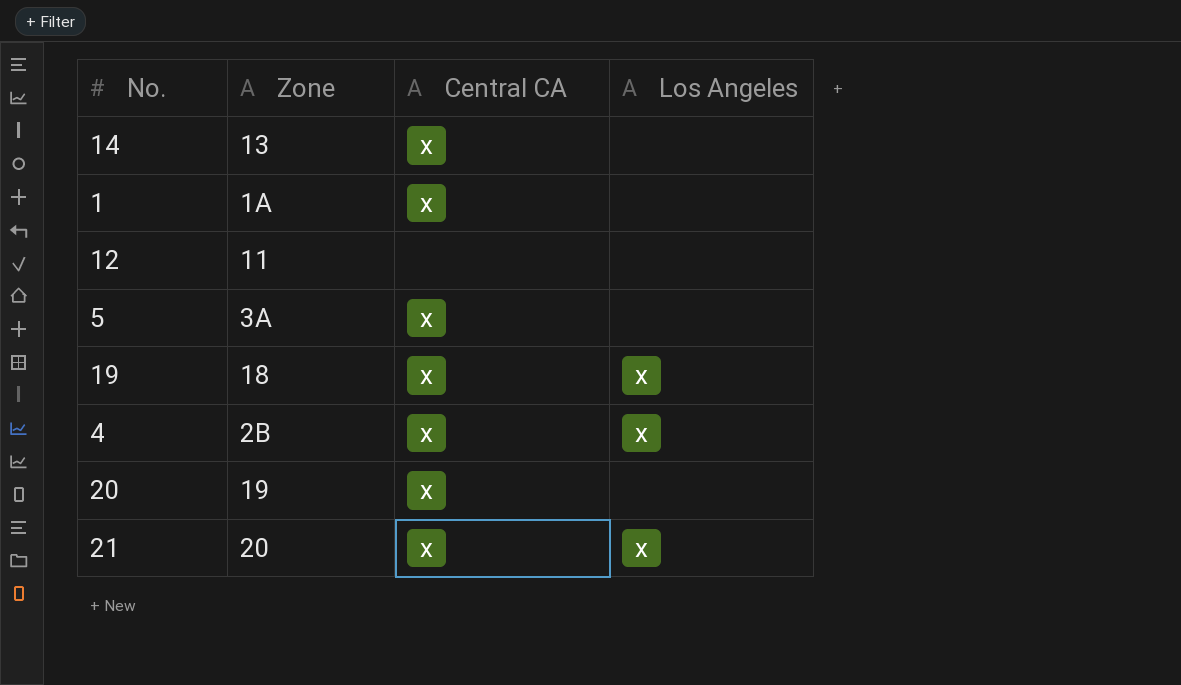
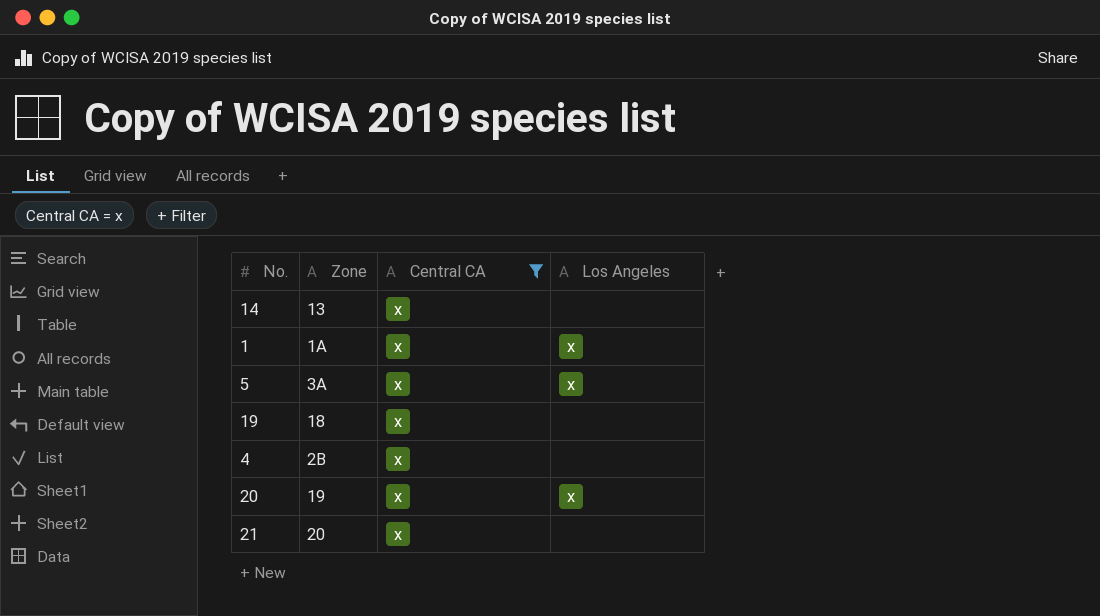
filter: none -> Central CA = x
1 | Los Angeles: none -> x
5 | Los Angeles: none -> x
19 | Los Angeles: x -> none
4 | Los Angeles: x -> none
20 | Los Angeles: none -> x
21 | Los Angeles: x -> none

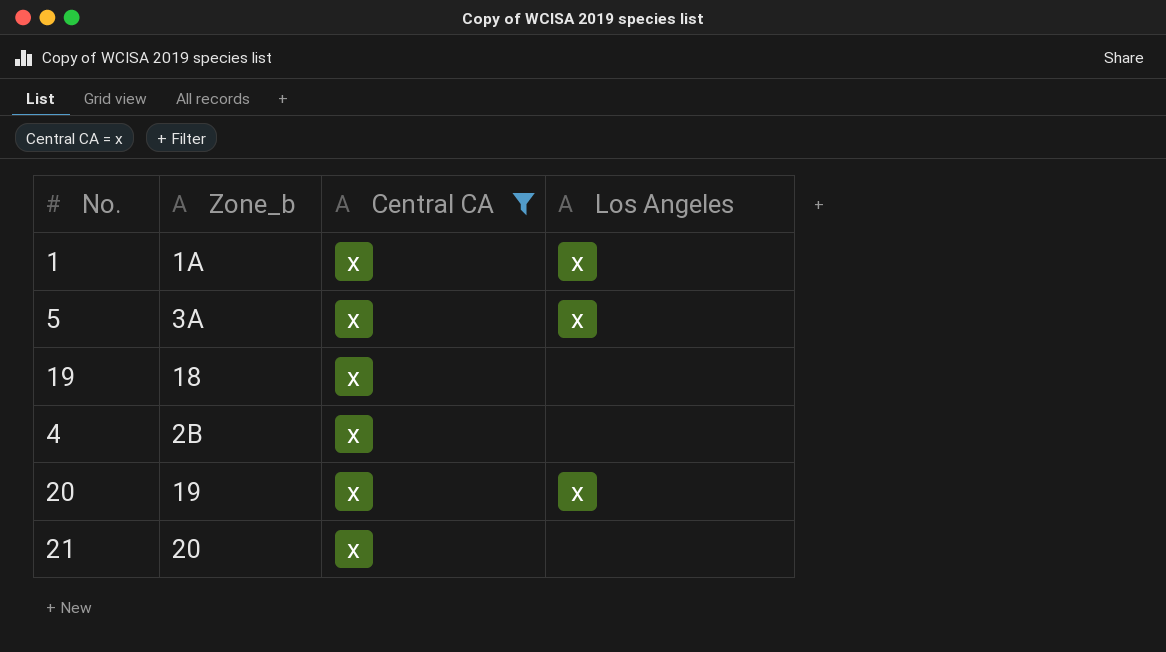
column name: Zone -> Zone_b
row 14: 13 | x | none -> none

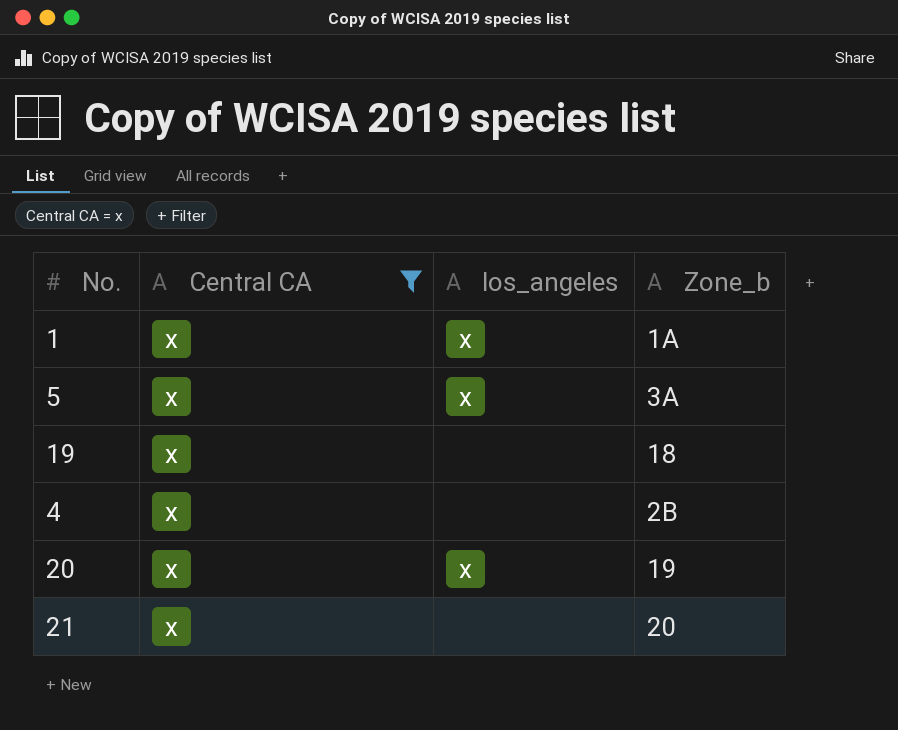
column name: Los Angeles -> los_angeles
column Zone_b | position: 2 -> 4

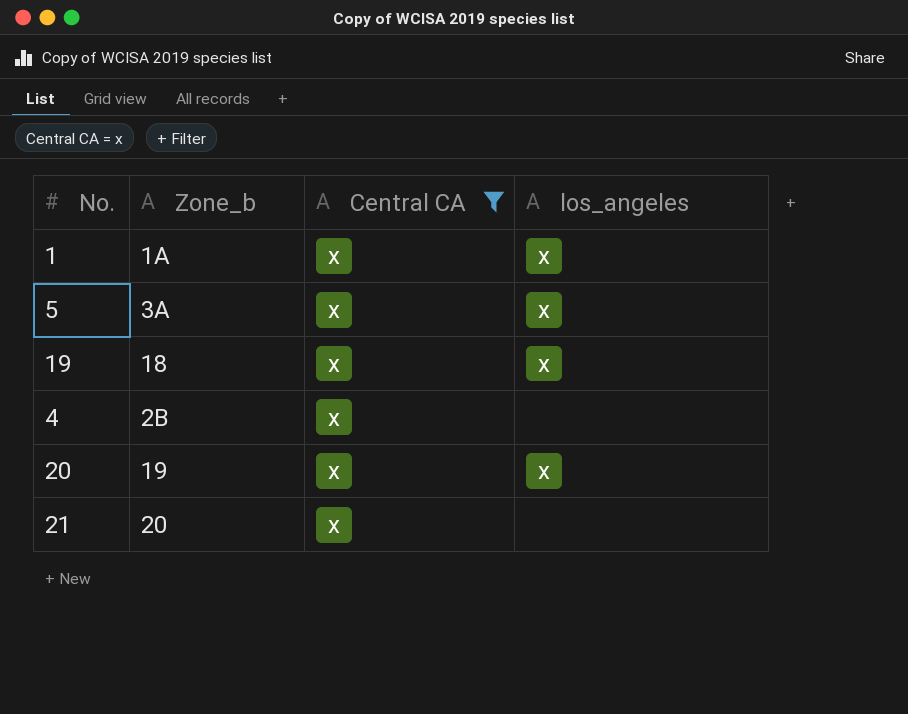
column Zone_b | position: 4 -> 2
19 | los_angeles: none -> x

